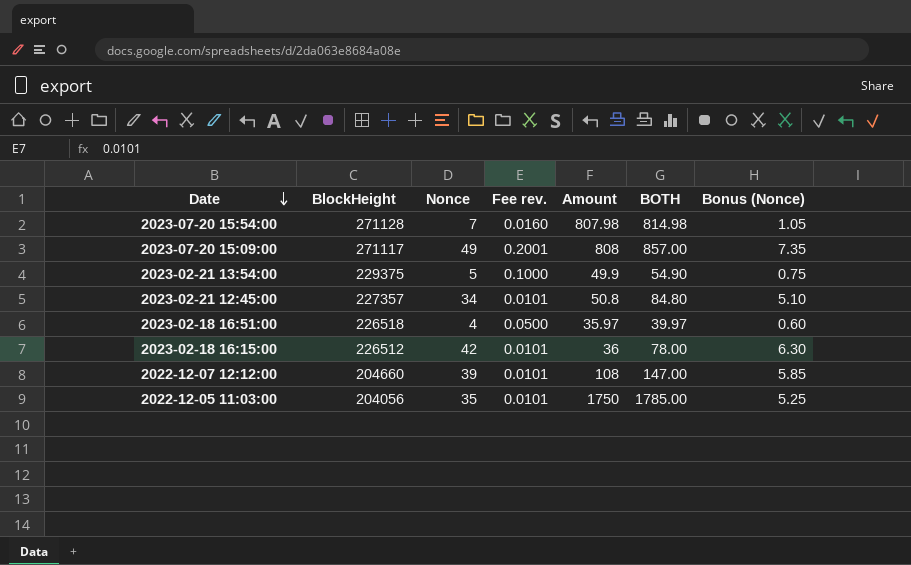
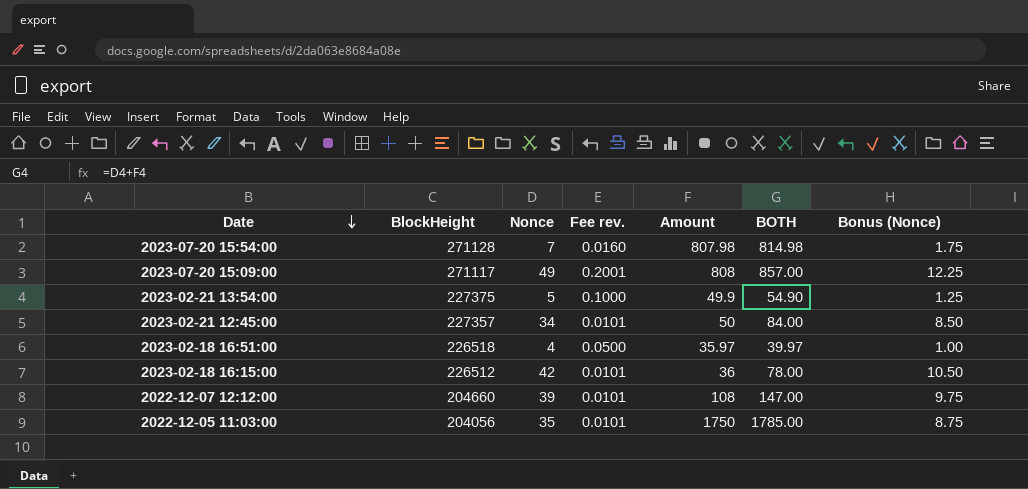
column Bonus (Nonce) | formula: [Nonce] * 0.15 -> [Nonce] * 0.25
2023-02-21 13:54:00 | BlockHeight: 229375 -> 227375
2023-02-21 12:45:00 | Amount: 50.8 -> 50
2023-02-21 12:45:00 | BOTH: 84.80 -> 84.00

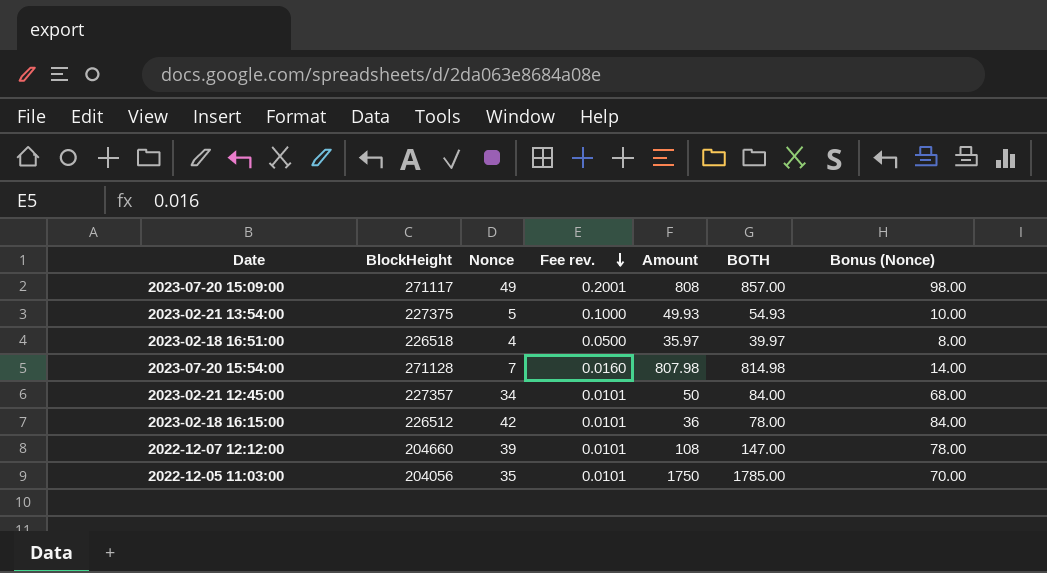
row order: Date descending -> Fee rev. descending
column Bonus (Nonce) | formula: [Nonce] * 0.25 -> [Nonce] * 2
2023-02-21 13:54:00 | Amount: 49.9 -> 49.93
2023-02-21 13:54:00 | BOTH: 54.90 -> 54.93

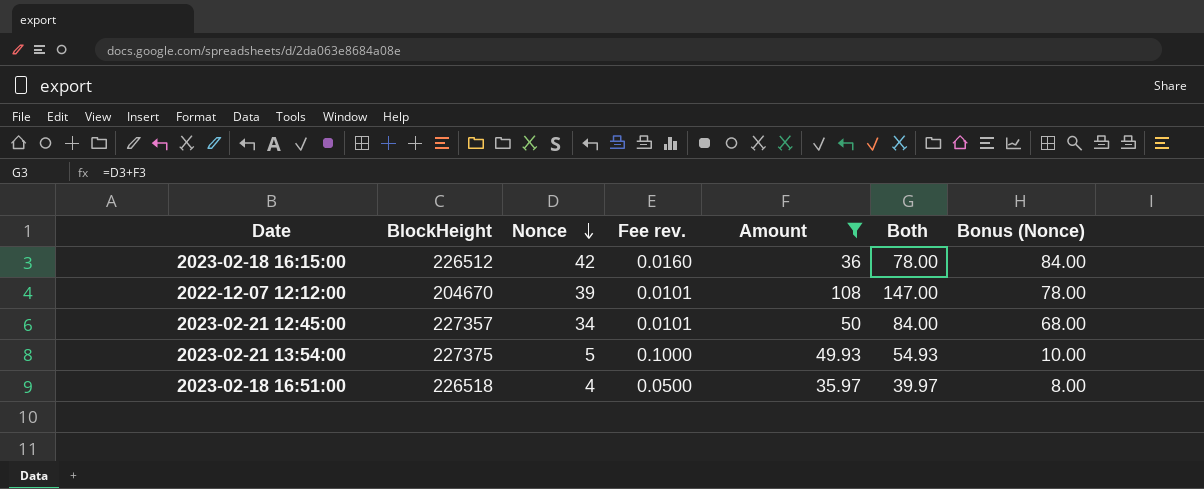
filter: none -> Amount <= 108
row order: Fee rev. descending -> Nonce descending
column name: BOTH -> Both
2023-02-18 16:15:00 | Fee rev.: 0.0101 -> 0.0160
2022-12-07 12:12:00 | BlockHeight: 204660 -> 204670

